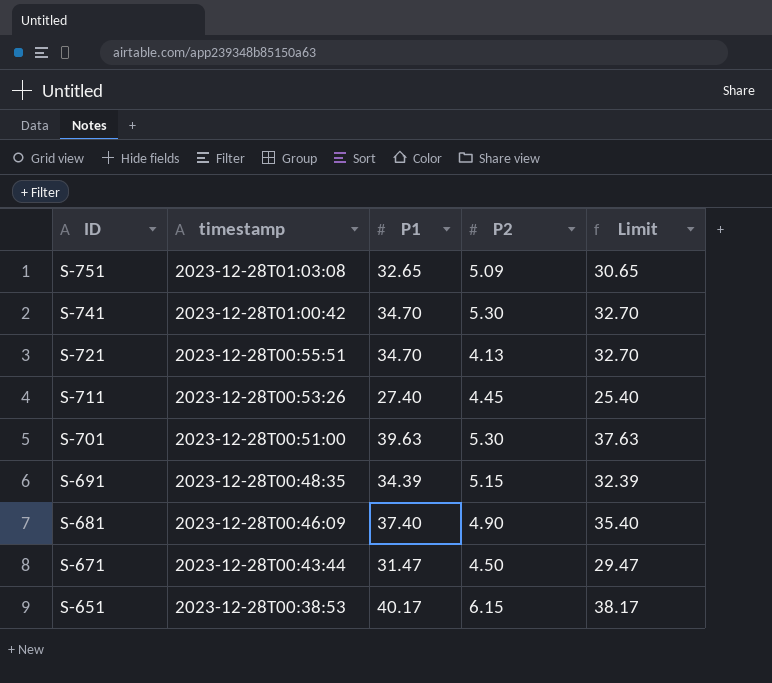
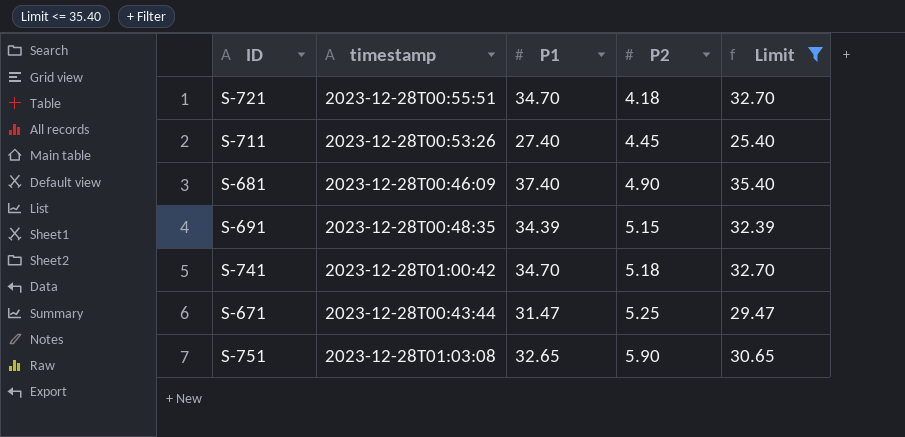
filter: none -> Limit <= 35.40
row order: ID descending -> P2 ascending
S-721 | P2: 4.13 -> 4.18
S-741 | P2: 5.30 -> 5.18
S-671 | P2: 4.50 -> 5.25
S-751 | P2: 5.09 -> 5.90

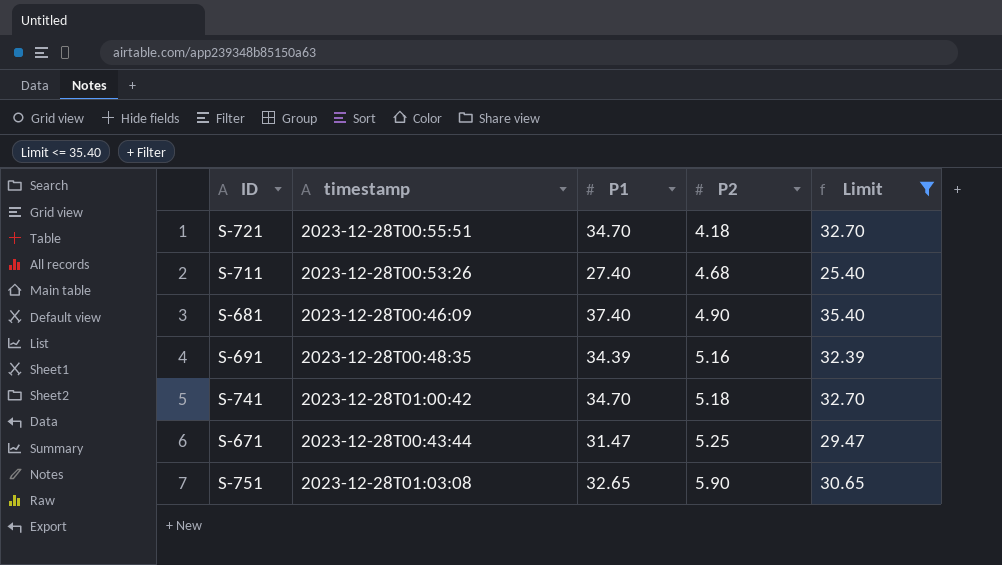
S-711 | P2: 4.45 -> 4.68
S-691 | P2: 5.15 -> 5.16

